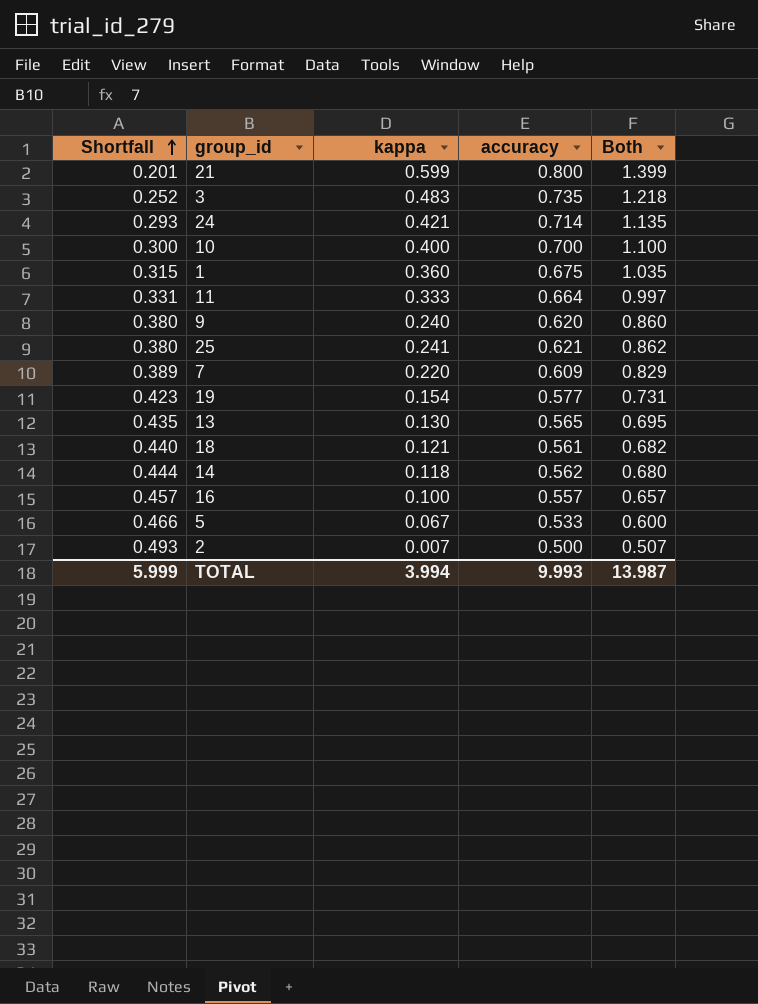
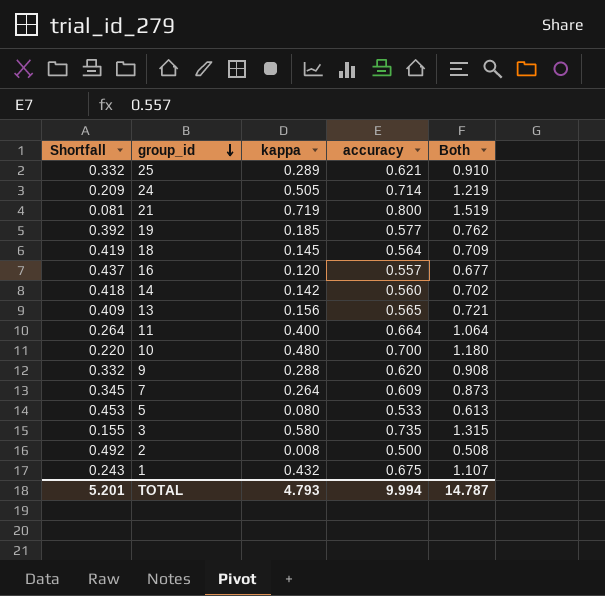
row order: Shortfall ascending -> group_id descending
25 | Shortfall: 0.380 -> 0.332
25 | kappa: 0.241 -> 0.289
25 | Both: 0.862 -> 0.910
24 | Shortfall: 0.293 -> 0.209
24 | kappa: 0.421 -> 0.505
24 | Both: 1.135 -> 1.219
21 | Shortfall: 0.201 -> 0.081
21 | kappa: 0.599 -> 0.719
21 | Both: 1.399 -> 1.519
19 | Shortfall: 0.423 -> 0.392
19 | kappa: 0.154 -> 0.185
19 | Both: 0.731 -> 0.762
18 | Shortfall: 0.440 -> 0.419
18 | kappa: 0.121 -> 0.145
18 | accuracy: 0.561 -> 0.564
18 | Both: 0.682 -> 0.709
16 | Shortfall: 0.457 -> 0.437
16 | kappa: 0.100 -> 0.120
16 | Both: 0.657 -> 0.677
14 | Shortfall: 0.444 -> 0.418
14 | kappa: 0.118 -> 0.142
14 | accuracy: 0.562 -> 0.560
14 | Both: 0.680 -> 0.702
13 | Shortfall: 0.435 -> 0.409
13 | kappa: 0.130 -> 0.156
13 | Both: 0.695 -> 0.721
11 | Shortfall: 0.331 -> 0.264
11 | kappa: 0.333 -> 0.400
11 | Both: 0.997 -> 1.064
10 | Shortfall: 0.300 -> 0.220
10 | kappa: 0.400 -> 0.480
10 | Both: 1.100 -> 1.180
9 | Shortfall: 0.380 -> 0.332
9 | kappa: 0.240 -> 0.288
9 | Both: 0.860 -> 0.908
7 | Shortfall: 0.389 -> 0.345
7 | kappa: 0.220 -> 0.264
7 | Both: 0.829 -> 0.873
5 | Shortfall: 0.466 -> 0.453
5 | kappa: 0.067 -> 0.080
5 | Both: 0.600 -> 0.613
3 | Shortfall: 0.252 -> 0.155
3 | kappa: 0.483 -> 0.580
3 | Both: 1.218 -> 1.315
2 | Shortfall: 0.493 -> 0.492
2 | kappa: 0.007 -> 0.008
2 | Both: 0.507 -> 0.508
1 | Shortfall: 0.315 -> 0.243
1 | kappa: 0.360 -> 0.432
1 | Both: 1.035 -> 1.107
TOTAL | Shortfall: 5.999 -> 5.201
TOTAL | kappa: 3.994 -> 4.793
TOTAL | accuracy: 9.993 -> 9.994
TOTAL | Both: 13.987 -> 14.787

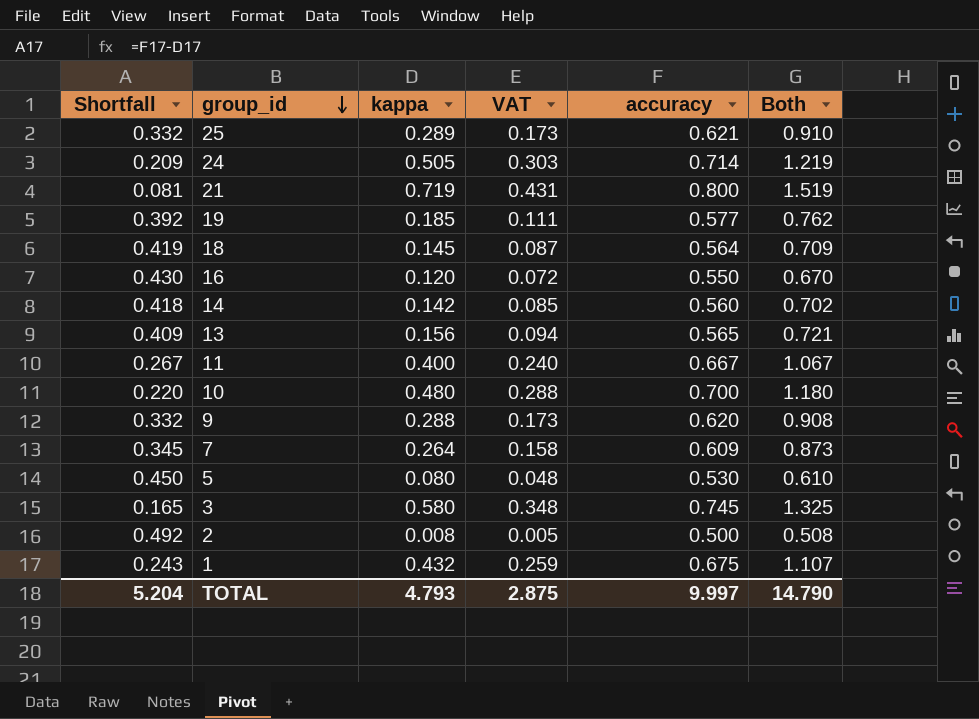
column VAT | formula: none -> [kappa] * 0.6
16 | Shortfall: 0.437 -> 0.430
16 | accuracy: 0.557 -> 0.550
16 | Both: 0.677 -> 0.670
11 | Shortfall: 0.264 -> 0.267
11 | accuracy: 0.664 -> 0.667
11 | Both: 1.064 -> 1.067
5 | Shortfall: 0.453 -> 0.450
5 | accuracy: 0.533 -> 0.530
5 | Both: 0.613 -> 0.610
3 | Shortfall: 0.155 -> 0.165
3 | accuracy: 0.735 -> 0.745
3 | Both: 1.315 -> 1.325
TOTAL | Shortfall: 5.201 -> 5.204
TOTAL | accuracy: 9.994 -> 9.997
TOTAL | Both: 14.787 -> 14.790

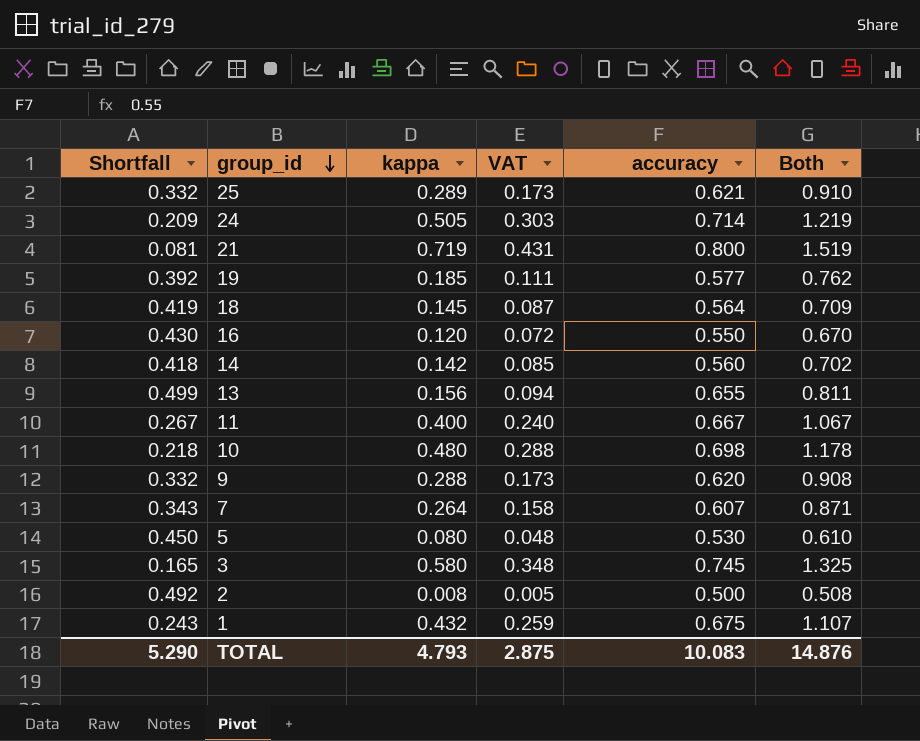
13 | Shortfall: 0.409 -> 0.499
13 | accuracy: 0.565 -> 0.655
13 | Both: 0.721 -> 0.811
10 | Shortfall: 0.220 -> 0.218
10 | accuracy: 0.700 -> 0.698
10 | Both: 1.180 -> 1.178
7 | Shortfall: 0.345 -> 0.343
7 | accuracy: 0.609 -> 0.607
7 | Both: 0.873 -> 0.871
TOTAL | Shortfall: 5.204 -> 5.290
TOTAL | accuracy: 9.997 -> 10.083
TOTAL | Both: 14.790 -> 14.876

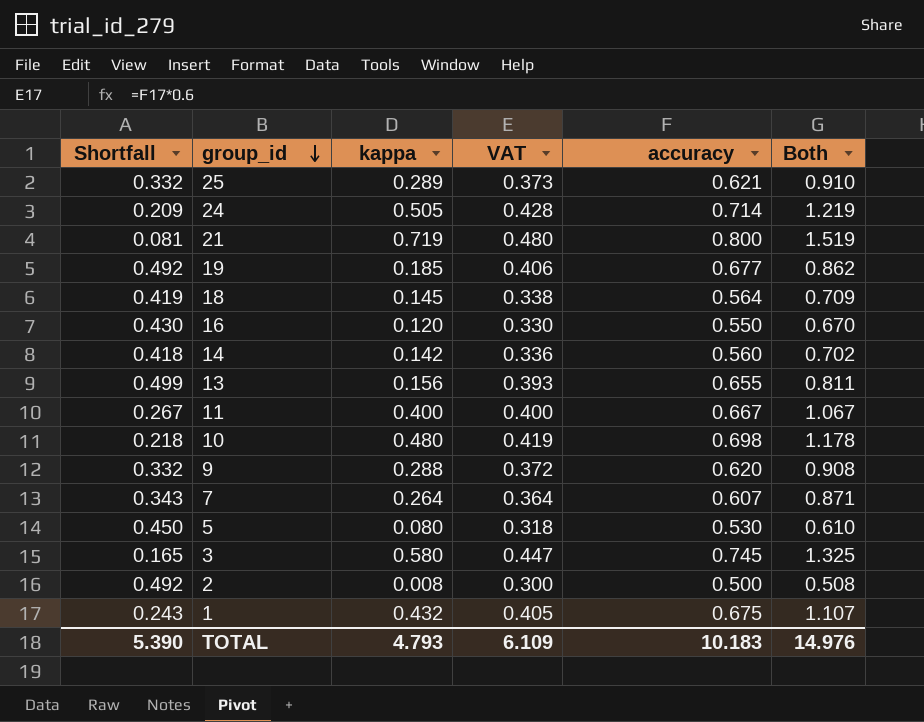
column VAT | formula: [kappa] * 0.6 -> [accuracy] * 0.6
19 | Shortfall: 0.392 -> 0.492
19 | accuracy: 0.577 -> 0.677
19 | Both: 0.762 -> 0.862
TOTAL | Shortfall: 5.290 -> 5.390
TOTAL | VAT: 2.875 -> 6.109
TOTAL | accuracy: 10.083 -> 10.183
TOTAL | Both: 14.876 -> 14.976

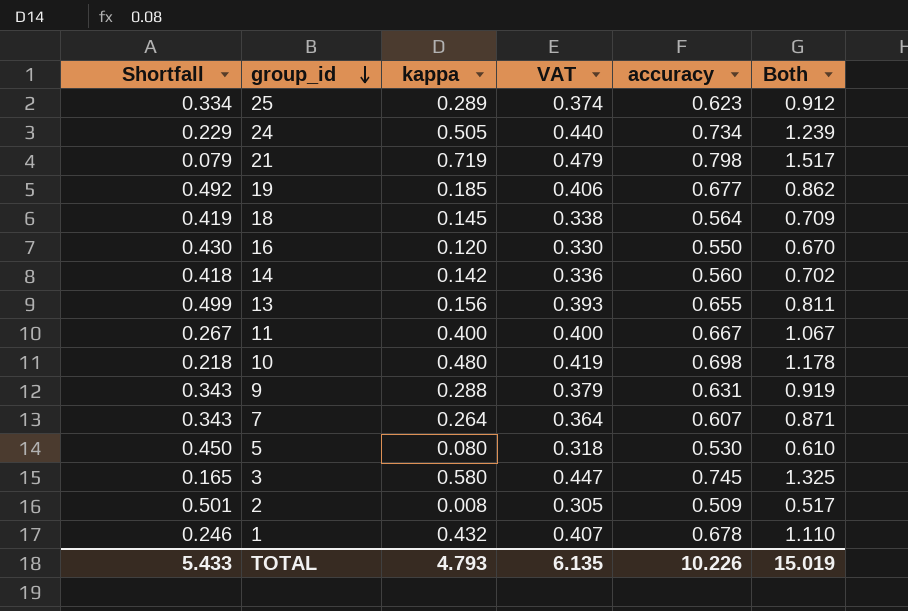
25 | Shortfall: 0.332 -> 0.334
25 | VAT: 0.373 -> 0.374
25 | accuracy: 0.621 -> 0.623
25 | Both: 0.910 -> 0.912
24 | Shortfall: 0.209 -> 0.229
24 | VAT: 0.428 -> 0.440
24 | accuracy: 0.714 -> 0.734
24 | Both: 1.219 -> 1.239
21 | Shortfall: 0.081 -> 0.079
21 | VAT: 0.480 -> 0.479
21 | accuracy: 0.800 -> 0.798
21 | Both: 1.519 -> 1.517
9 | Shortfall: 0.332 -> 0.343
9 | VAT: 0.372 -> 0.379
9 | accuracy: 0.620 -> 0.631
9 | Both: 0.908 -> 0.919
2 | Shortfall: 0.492 -> 0.501
2 | VAT: 0.300 -> 0.305
2 | accuracy: 0.500 -> 0.509
2 | Both: 0.508 -> 0.517
1 | Shortfall: 0.243 -> 0.246
1 | VAT: 0.405 -> 0.407
1 | accuracy: 0.675 -> 0.678
1 | Both: 1.107 -> 1.110
TOTAL | Shortfall: 5.390 -> 5.433
TOTAL | VAT: 6.109 -> 6.135
TOTAL | accuracy: 10.183 -> 10.226
TOTAL | Both: 14.976 -> 15.019

